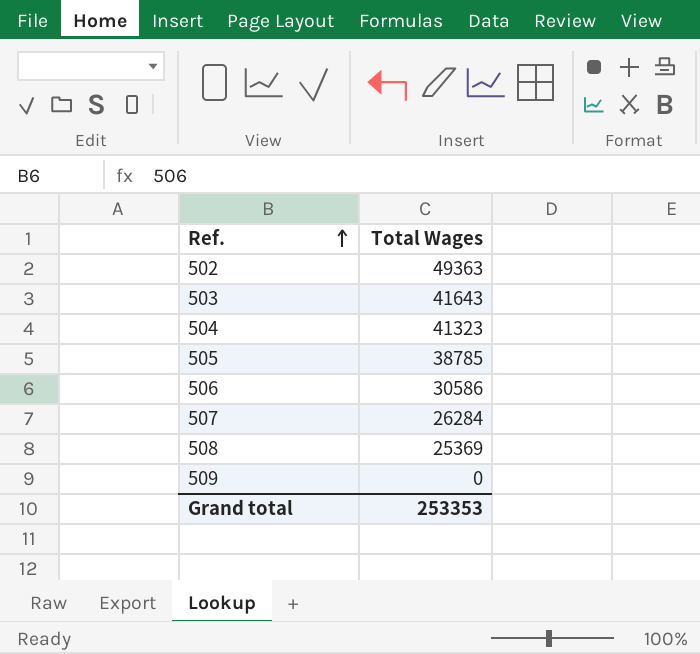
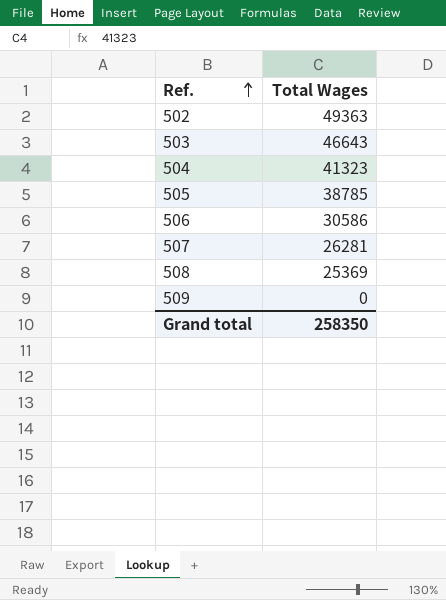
503 | Total Wages: 41643 -> 46643
507 | Total Wages: 26284 -> 26281
Grand total | Total Wages: 253353 -> 258350

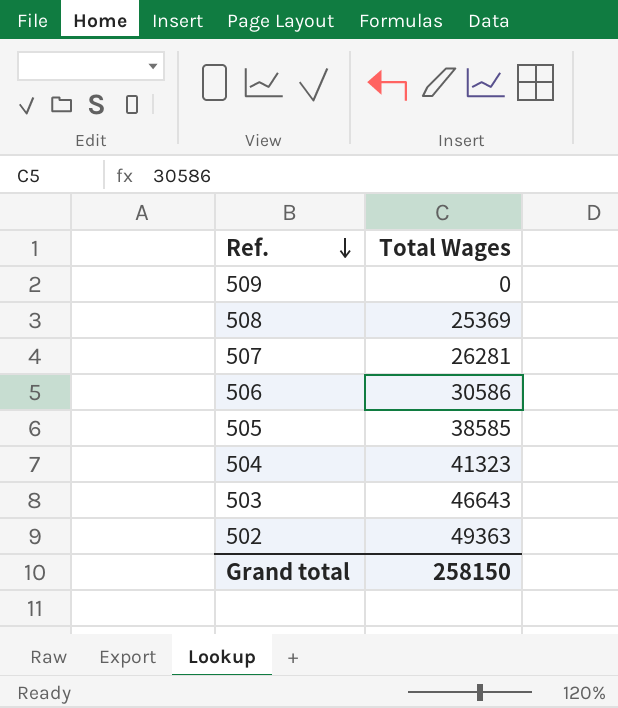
row order: Ref. ascending -> Ref. descending
505 | Total Wages: 38785 -> 38585
Grand total | Total Wages: 258350 -> 258150

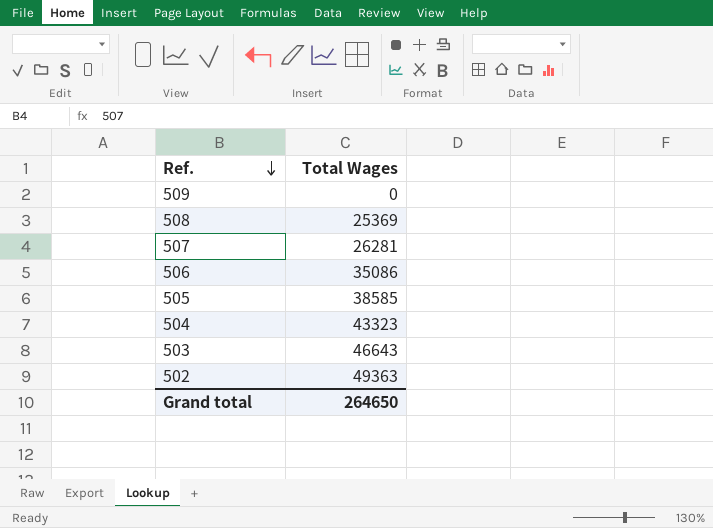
506 | Total Wages: 30586 -> 35086
504 | Total Wages: 41323 -> 43323
Grand total | Total Wages: 258150 -> 264650

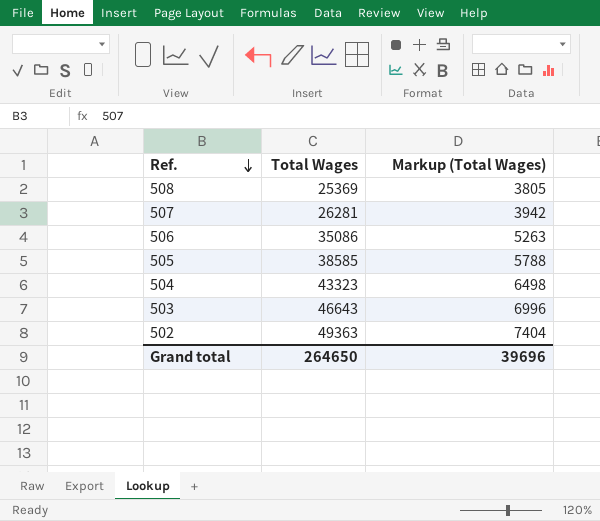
column Markup (Total Wages) | formula: none -> [Total Wages] * 0.15
row 509: 0 -> none

